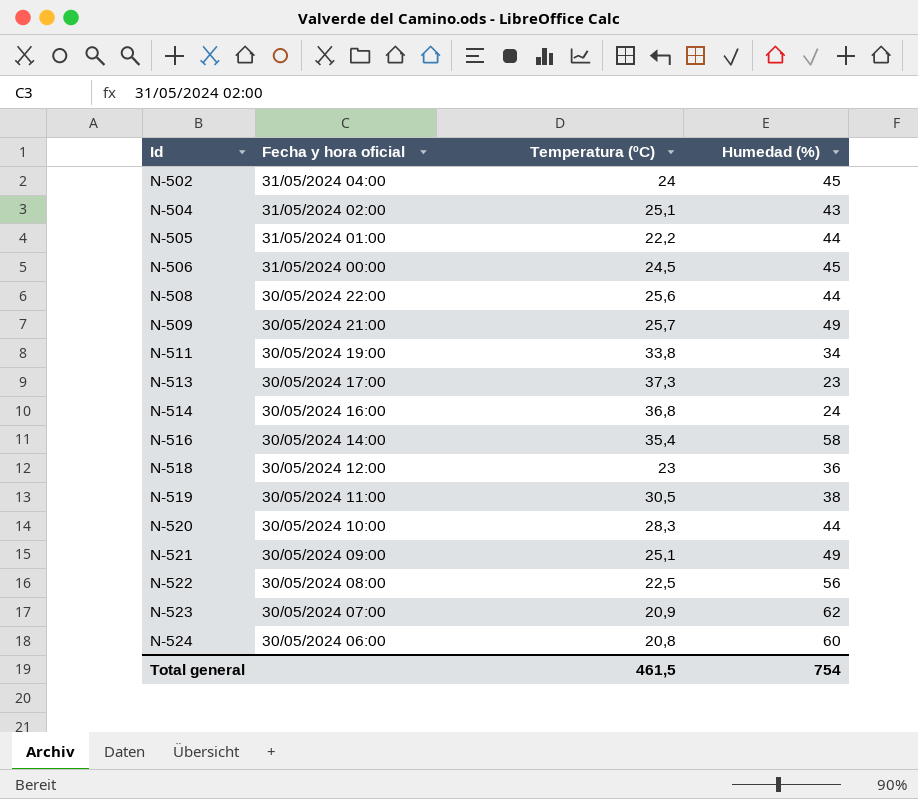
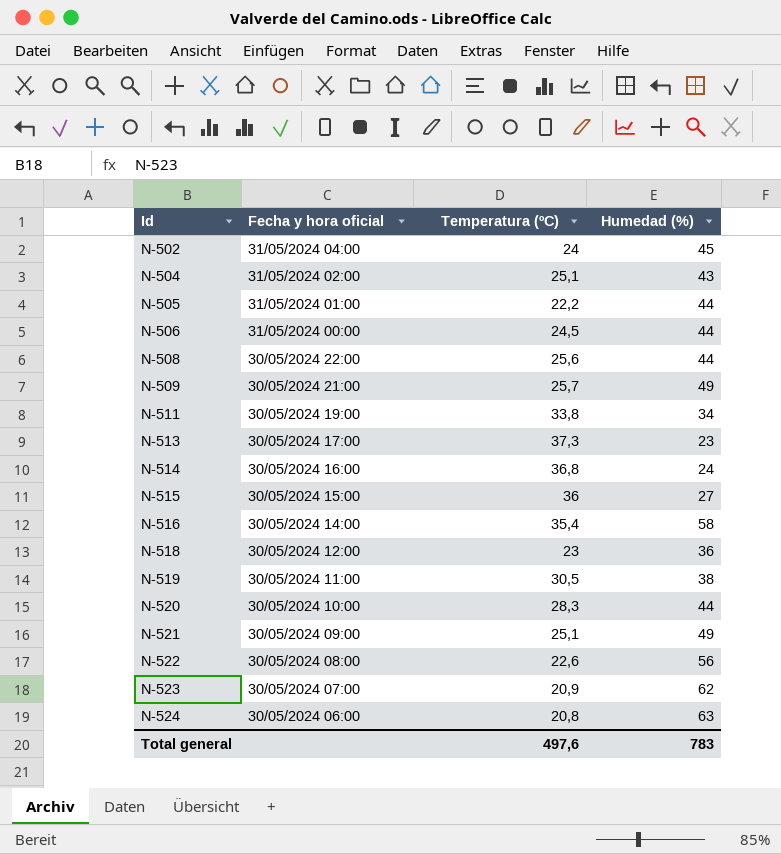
N-506 | Humedad (%): 45 -> 44
row N-515: none -> 30/05/2024 15:00 | 36 | 27
N-522 | Temperatura (ºC): 22,5 -> 22,6
N-524 | Humedad (%): 60 -> 63
Total general | Temperatura (ºC): 461,5 -> 497,6
Total general | Humedad (%): 754 -> 783

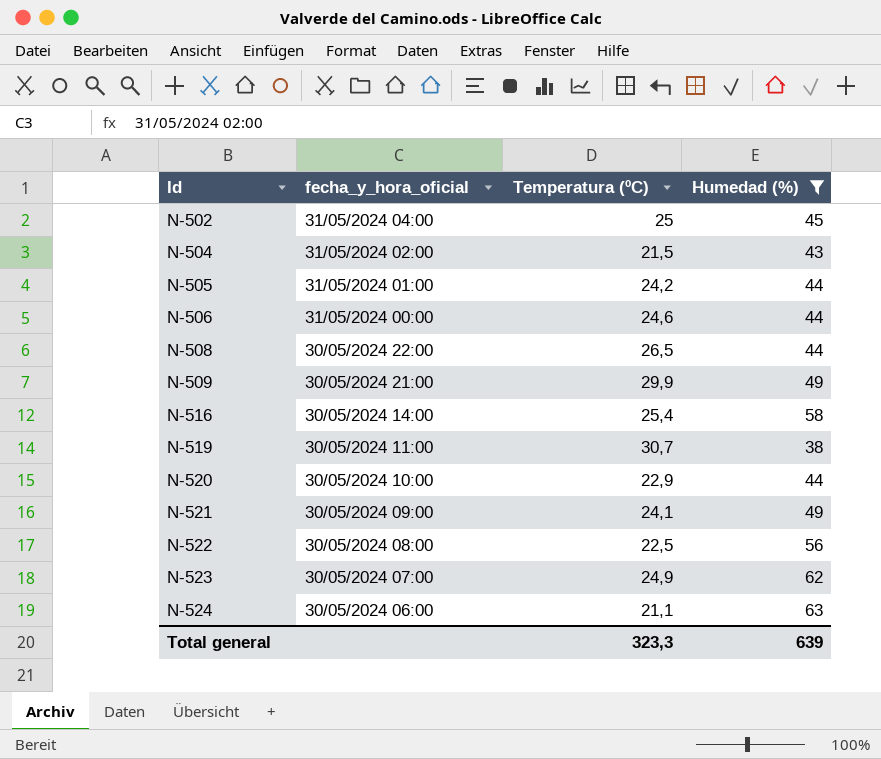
filter: none -> Humedad (%) >= 38
column name: Fecha y hora oficial -> fecha_y_hora_oficial
N-502 | Temperatura (ºC): 24 -> 25
N-504 | Temperatura (ºC): 25,1 -> 21,5
N-505 | Temperatura (ºC): 22,2 -> 24,2
N-506 | Temperatura (ºC): 24,5 -> 24,6
N-508 | Temperatura (ºC): 25,6 -> 26,5
N-509 | Temperatura (ºC): 25,7 -> 29,9
N-516 | Temperatura (ºC): 35,4 -> 25,4
N-519 | Temperatura (ºC): 30,5 -> 30,7
N-520 | Temperatura (ºC): 28,3 -> 22,9
N-521 | Temperatura (ºC): 25,1 -> 24,1
N-522 | Temperatura (ºC): 22,6 -> 22,5
N-523 | Temperatura (ºC): 20,9 -> 24,9
N-524 | Temperatura (ºC): 20,8 -> 21,1
Total general | Temperatura (ºC): 497,6 -> 323,3
Total general | Humedad (%): 783 -> 639

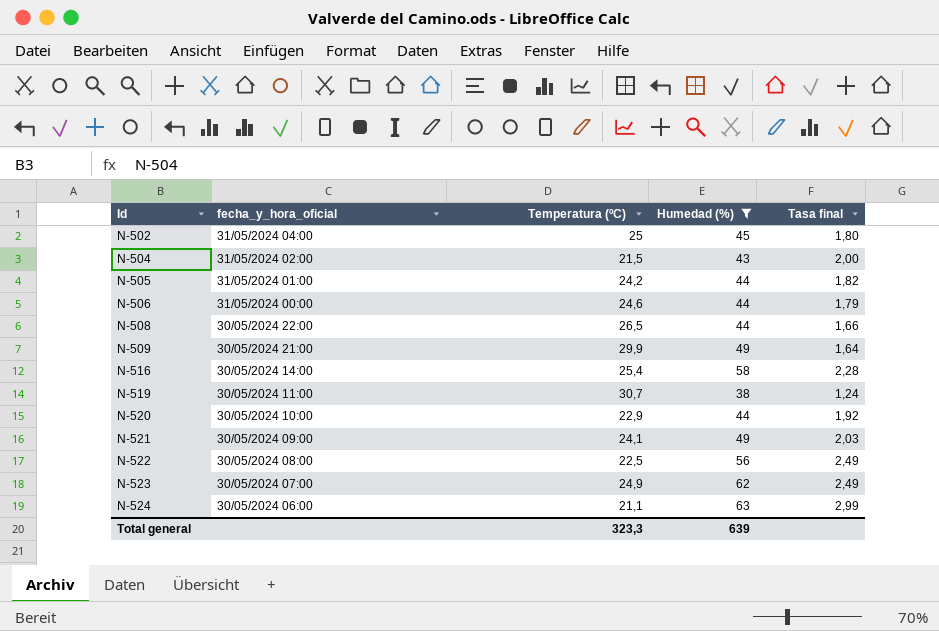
column Tasa final | formula: none -> [Humedad (%)] / [Temperatura (ºC)]

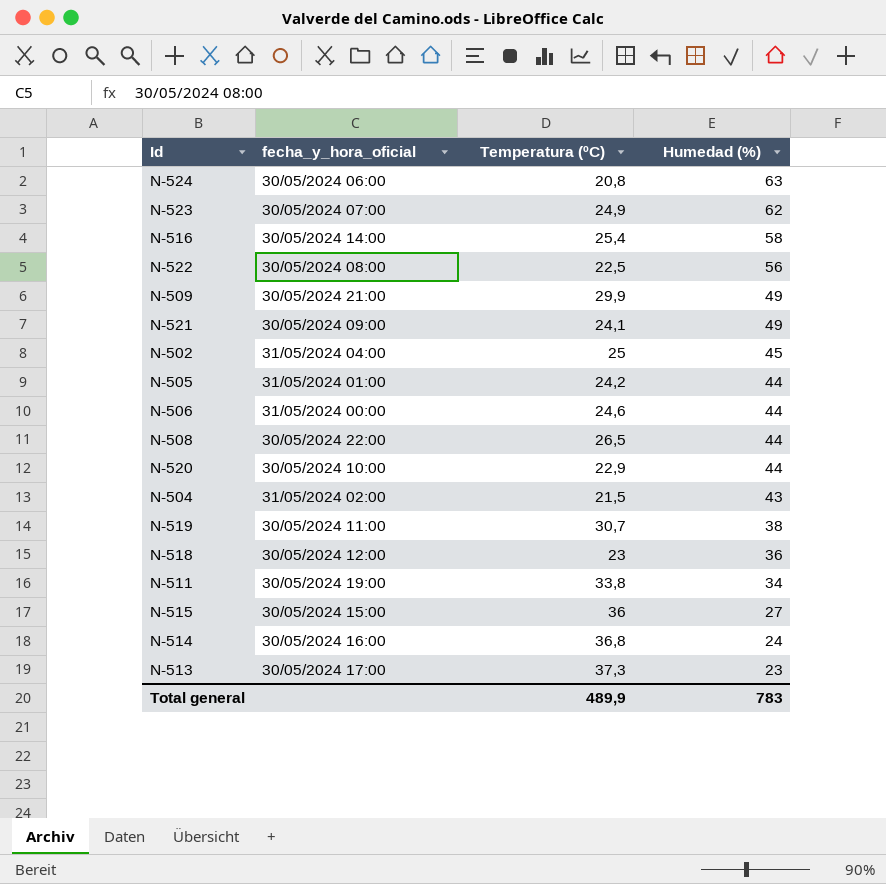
filter: Humedad (%) >= 38 -> none
row order: Id ascending -> Humedad (%) descending
column Tasa final | formula: [Humedad (%)] / [Temperatura (ºC)] -> none
N-524 | Temperatura (ºC): 21,1 -> 20,8
Total general | Temperatura (ºC): 323,3 -> 489,9
Total general | Humedad (%): 639 -> 783

